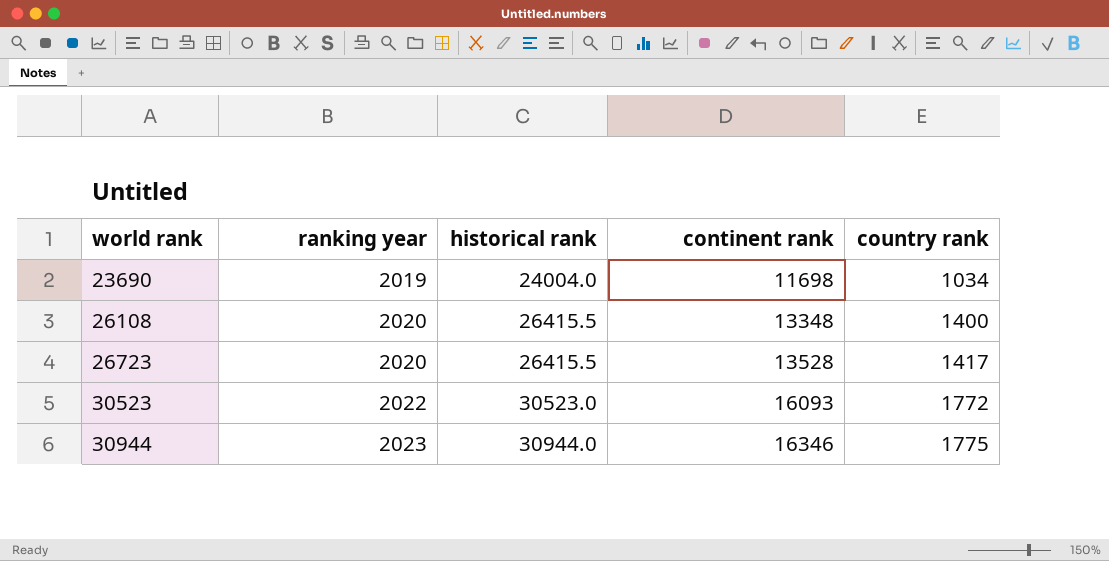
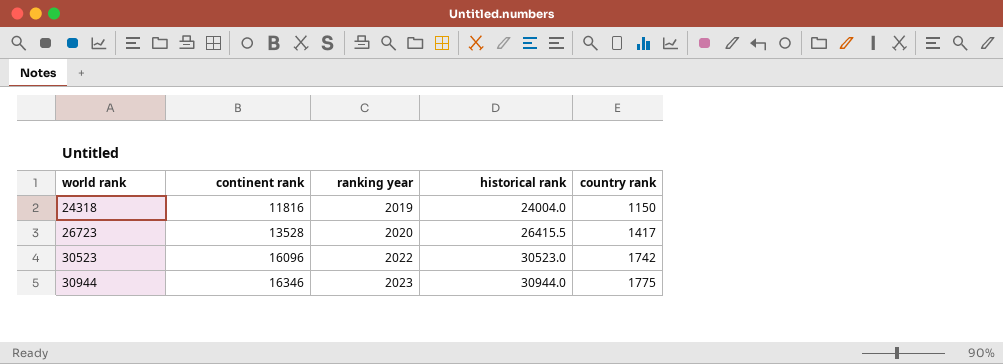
column continent rank | position: 4 -> 2
row 23690: 2019 | 24004.0 | 11698 | 1034 -> none
row 26108: 2020 | 26415.5 | 13348 | 1400 -> none
row 24318: none -> 11816 | 2019 | 24004.0 | 1150
30523 | continent rank: 16093 -> 16096
30523 | country rank: 1772 -> 1742

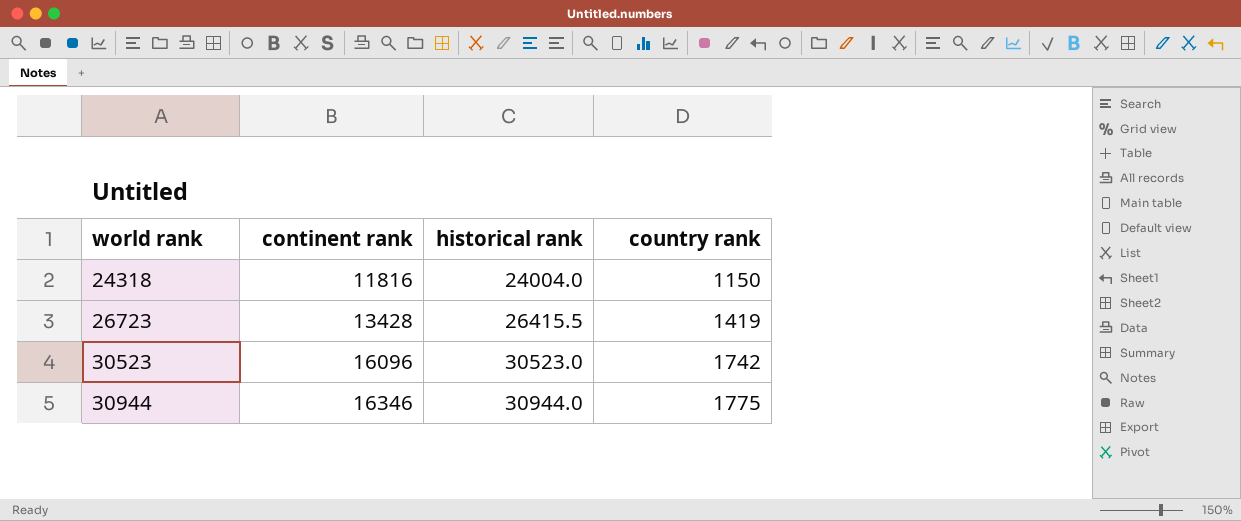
column ranking year | position: 3 -> none
26723 | continent rank: 13528 -> 13428
26723 | country rank: 1417 -> 1419

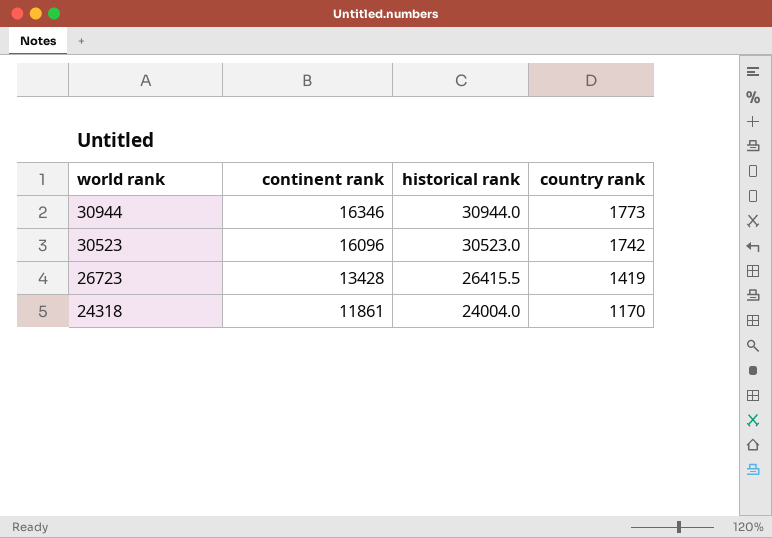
row order: world rank ascending -> world rank descending
30944 | country rank: 1775 -> 1773
24318 | continent rank: 11816 -> 11861
24318 | country rank: 1150 -> 1170

